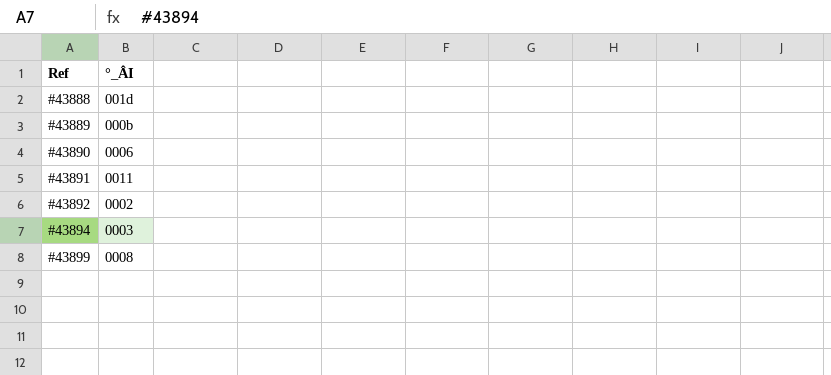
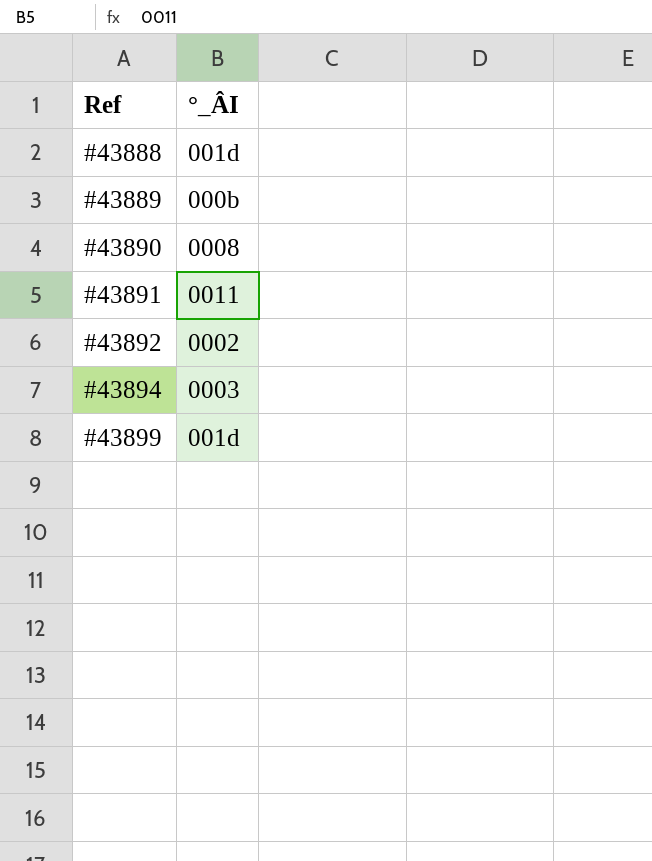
#43890 | °_ÂI: 0006 -> 0008
#43899 | °_ÂI: 0008 -> 001d

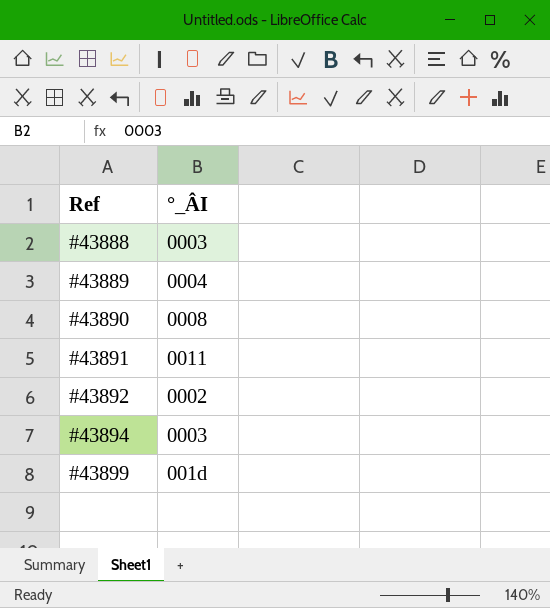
#43888 | °_ÂI: 001d -> 0003
#43889 | °_ÂI: 000b -> 0004

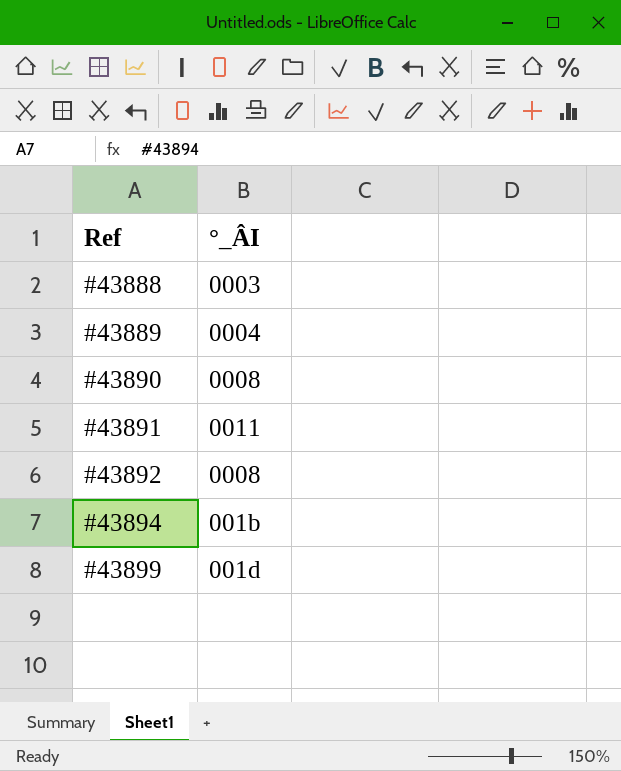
#43892 | °_ÂI: 0002 -> 0008
#43894 | °_ÂI: 0003 -> 001b

